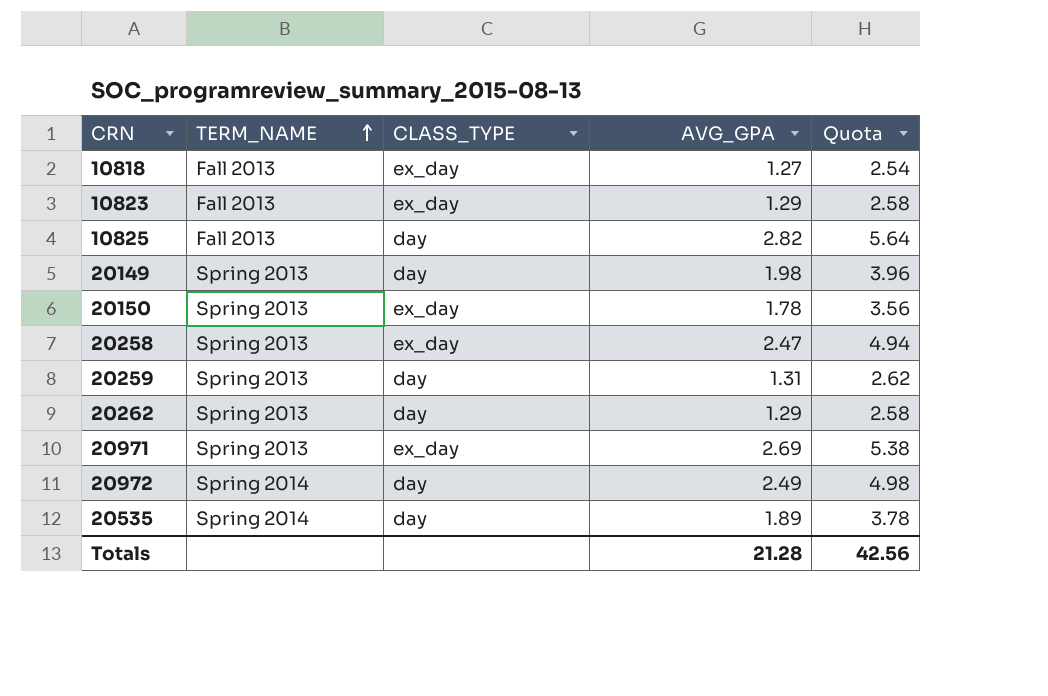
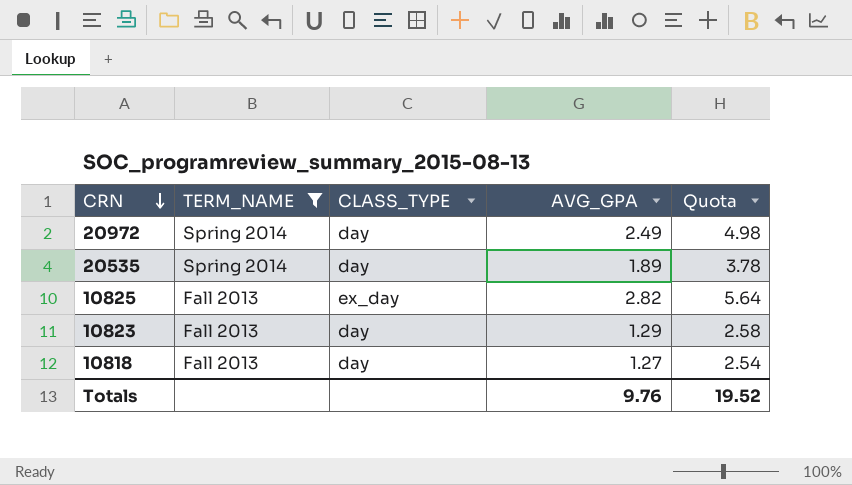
filter: none -> TERM_NAME != Spring 2013
row order: TERM_NAME ascending -> CRN descending
10825 | CLASS_TYPE: day -> ex_day
10823 | CLASS_TYPE: ex_day -> day
10818 | CLASS_TYPE: ex_day -> day
Totals | AVG_GPA: 21.28 -> 9.76
Totals | Quota: 42.56 -> 19.52

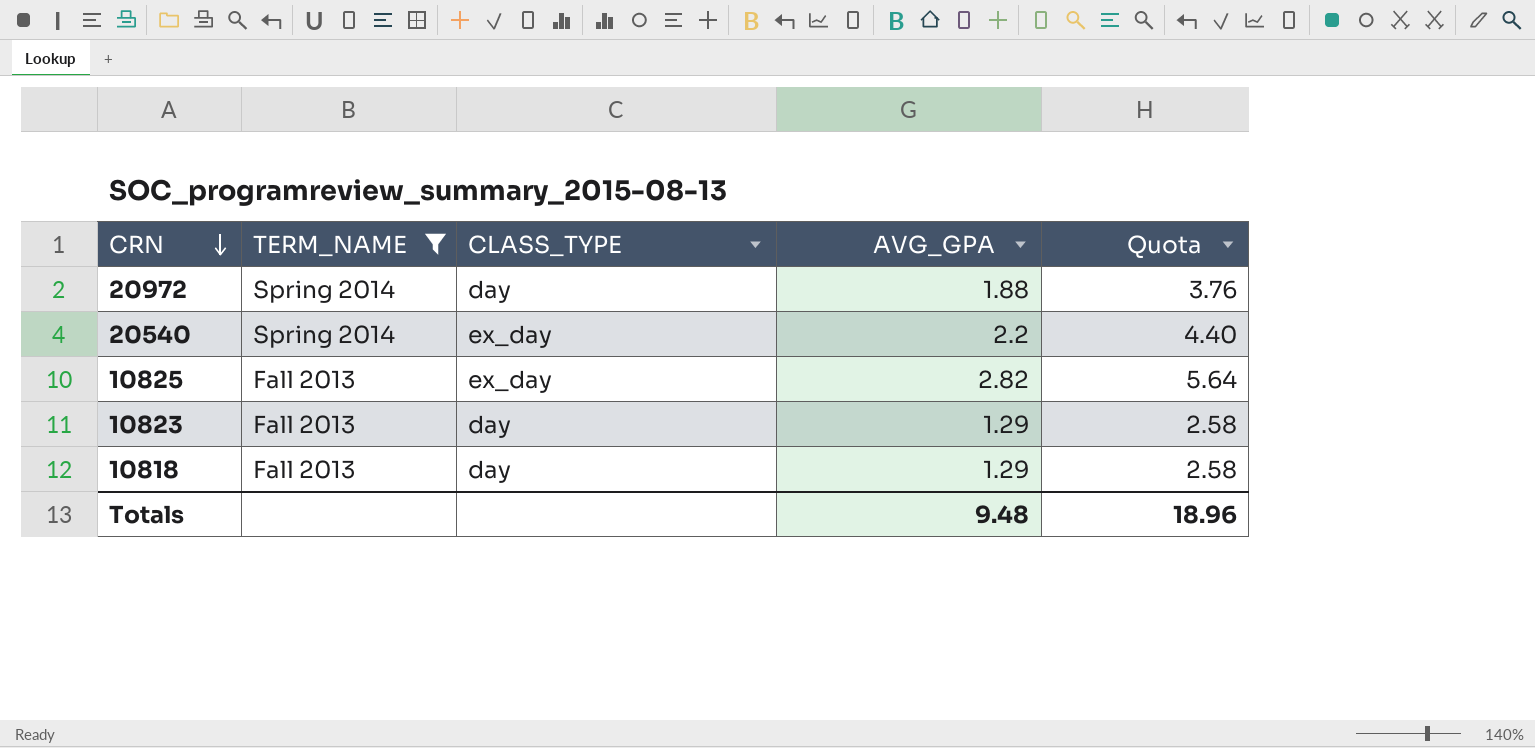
row 20535: Spring 2014 | day | 1.89 | 3.78 -> none
20972 | AVG_GPA: 2.49 -> 1.88
20972 | Quota: 4.98 -> 3.76
row 20540: none -> Spring 2014 | ex_day | 2.2 | 4.40
10818 | AVG_GPA: 1.27 -> 1.29
10818 | Quota: 2.54 -> 2.58
Totals | AVG_GPA: 9.76 -> 9.48
Totals | Quota: 19.52 -> 18.96

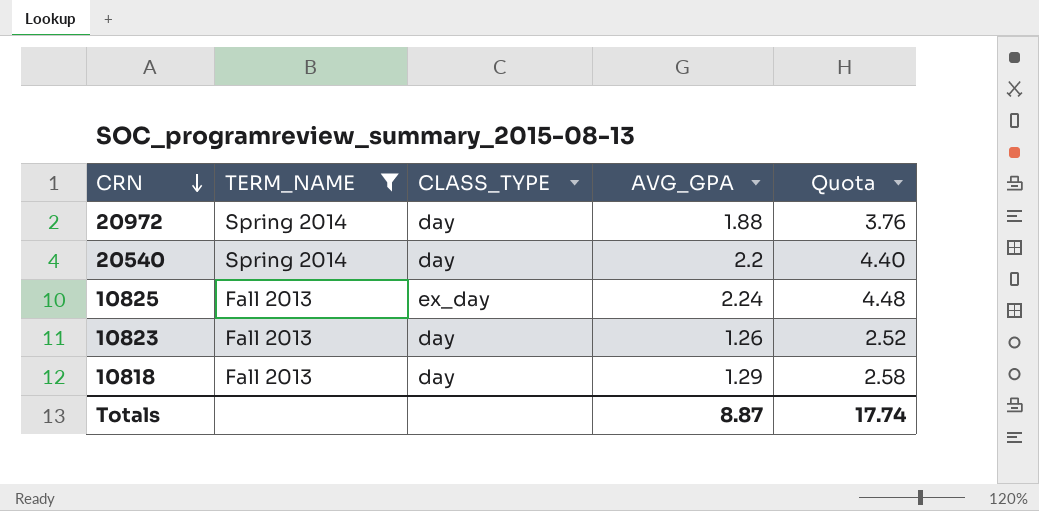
20540 | CLASS_TYPE: ex_day -> day
10825 | AVG_GPA: 2.82 -> 2.24
10825 | Quota: 5.64 -> 4.48
10823 | AVG_GPA: 1.29 -> 1.26
10823 | Quota: 2.58 -> 2.52
Totals | AVG_GPA: 9.48 -> 8.87
Totals | Quota: 18.96 -> 17.74

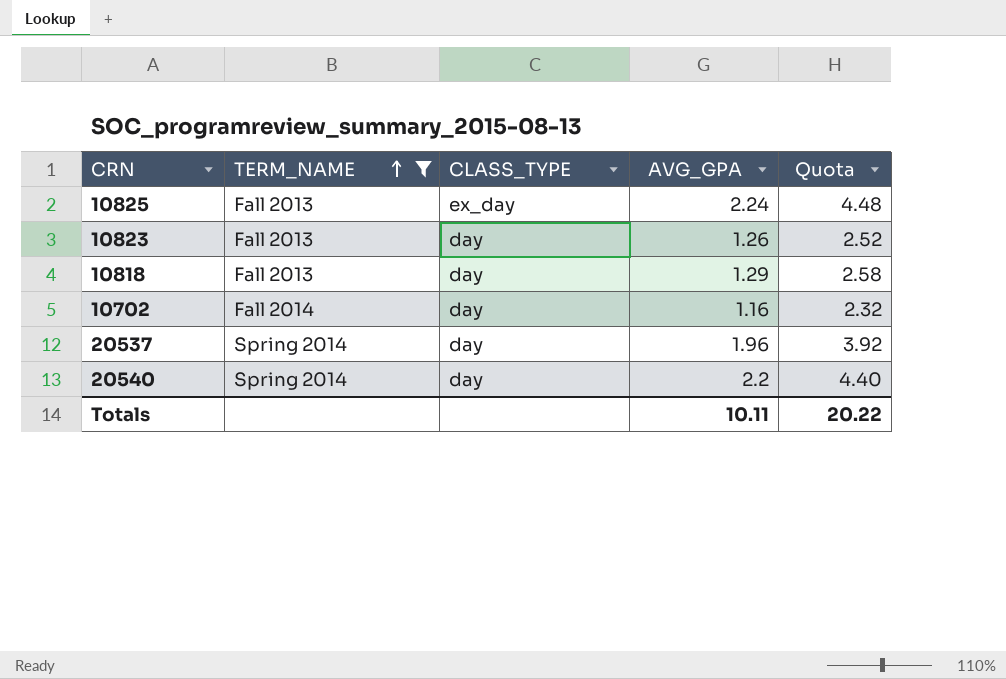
row order: CRN descending -> TERM_NAME ascending
row 20972: Spring 2014 | day | 1.88 | 3.76 -> none
row 10702: none -> Fall 2014 | day | 1.16 | 2.32
row 20537: none -> Spring 2014 | day | 1.96 | 3.92
Totals | AVG_GPA: 8.87 -> 10.11
Totals | Quota: 17.74 -> 20.22

